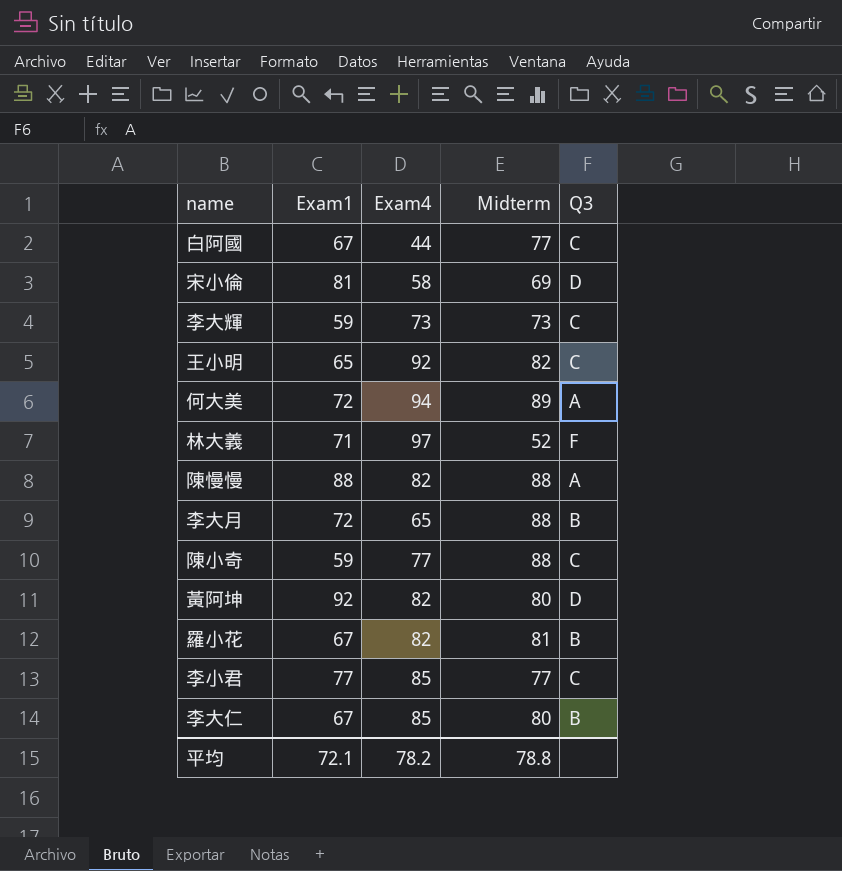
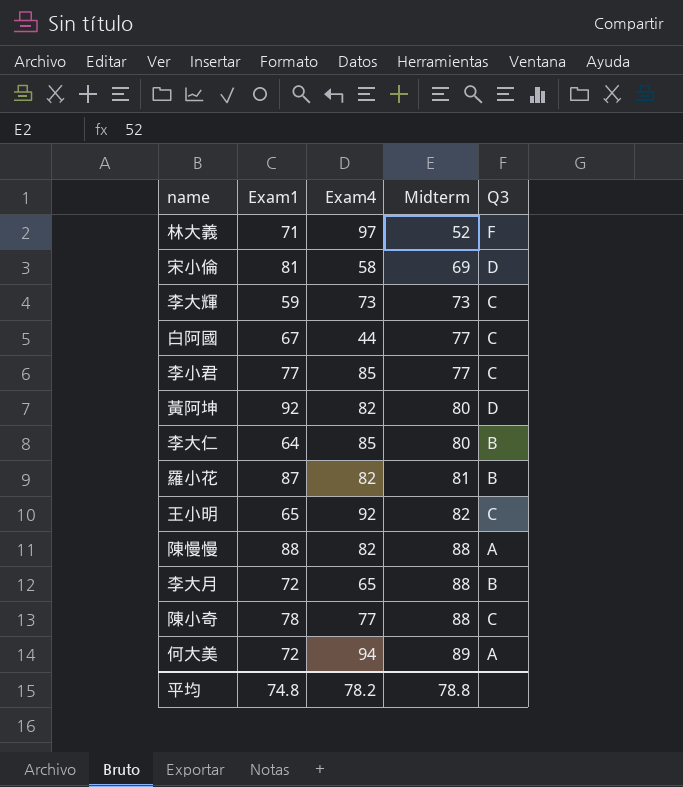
row order: none -> Midterm ascending
李大仁 | Exam1: 67 -> 64
羅小花 | Exam1: 67 -> 87
陳小奇 | Exam1: 59 -> 78
平均 | Exam1: 72.1 -> 74.8

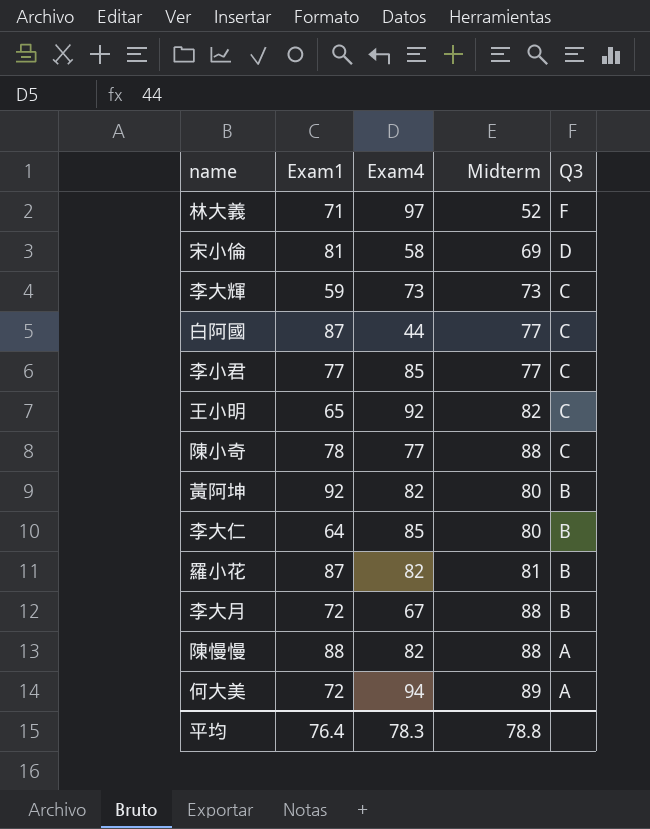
row order: Midterm ascending -> Q3 descending
白阿國 | Exam1: 67 -> 87
黃阿坤 | Q3: D -> B
李大月 | Exam4: 65 -> 67
平均 | Exam1: 74.8 -> 76.4
平均 | Exam4: 78.2 -> 78.3

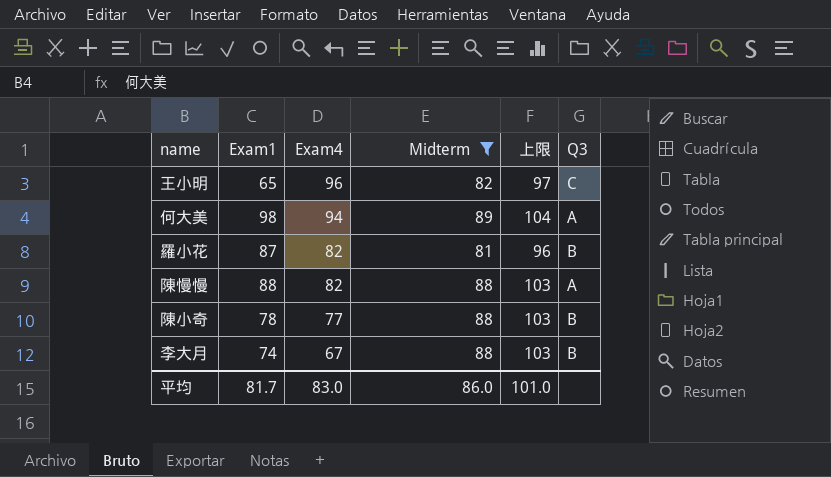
filter: none -> Midterm >= 81
row order: Q3 descending -> Exam4 descending
column 上限 | formula: none -> [Midterm] + 15
王小明 | Exam4: 92 -> 96
何大美 | Exam1: 72 -> 98
陳小奇 | Q3: C -> B
李大月 | Exam1: 72 -> 74
平均 | Exam1: 76.4 -> 81.7
平均 | Exam4: 78.3 -> 83.0
平均 | Midterm: 78.8 -> 86.0

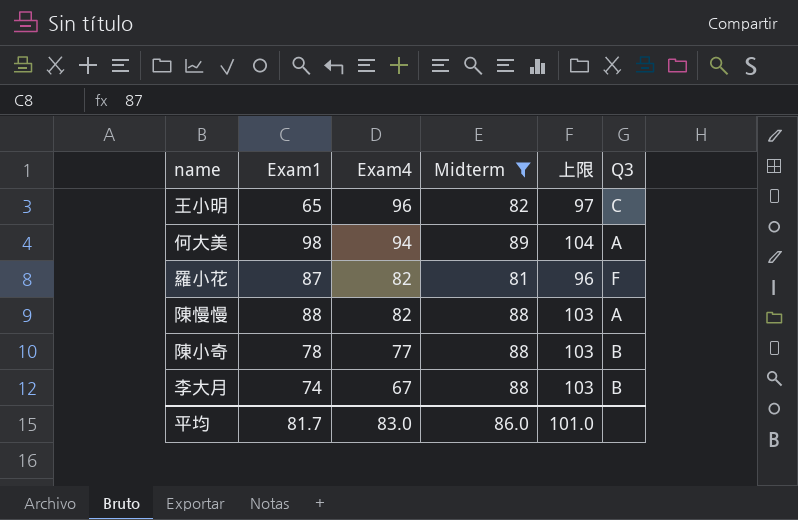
羅小花 | Q3: B -> F

